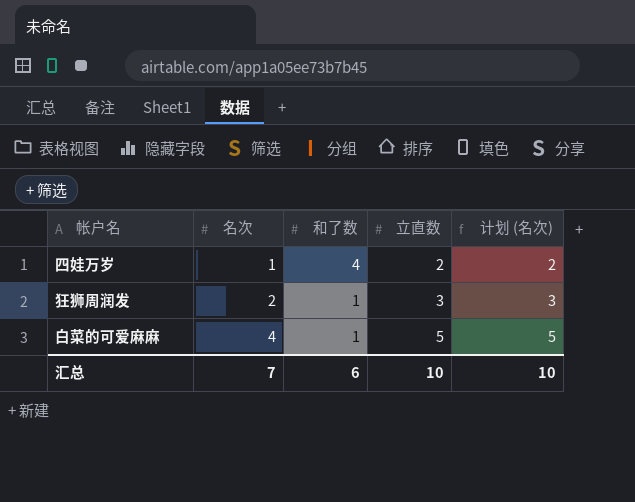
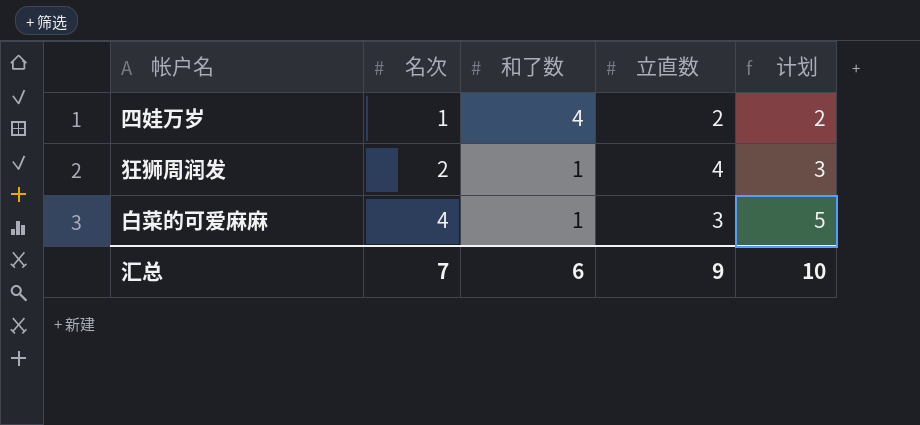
column name: 计划 (名次) -> 计划
狂狮周润发 | 立直数: 3 -> 4
白菜的可爱麻麻 | 立直数: 5 -> 3
汇总 | 立直数: 10 -> 9

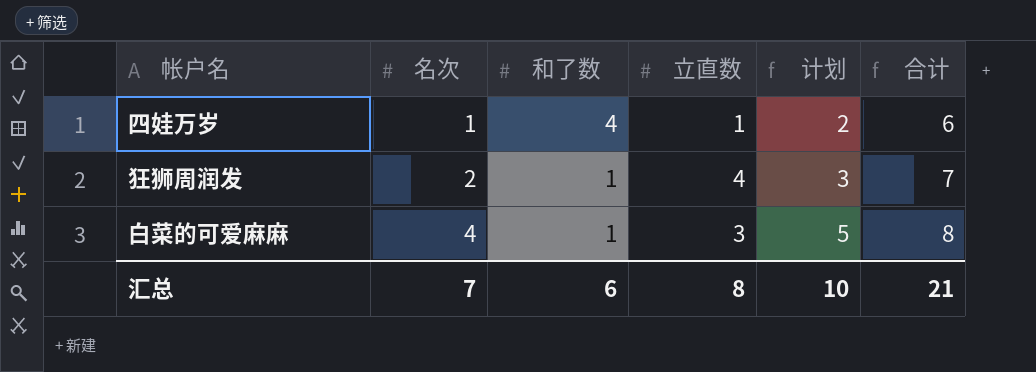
column 合计 | formula: none -> [名次] + [和了数] + [立直数]
四娃万岁 | 立直数: 2 -> 1
汇总 | 立直数: 9 -> 8

